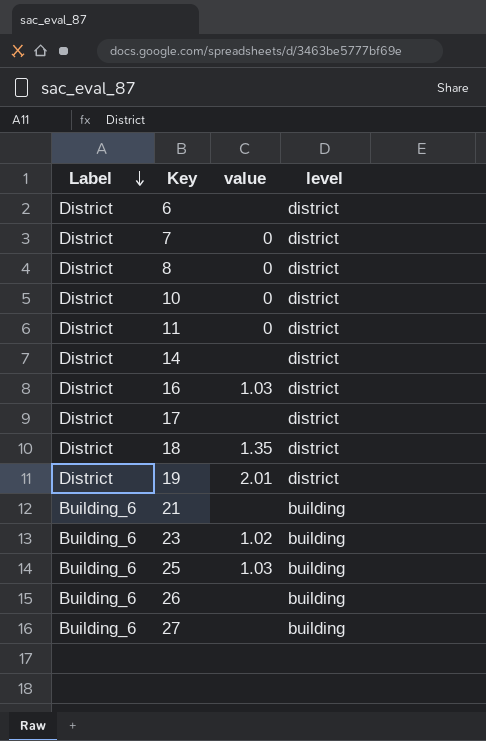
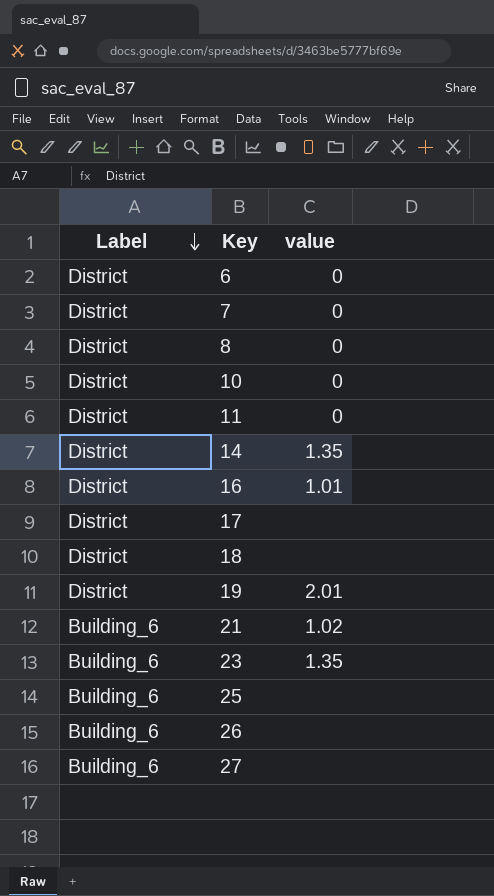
column level | position: 4 -> none
6 | value: none -> 0
14 | value: none -> 1.35
16 | value: 1.03 -> 1.01
18 | value: 1.35 -> none
21 | value: none -> 1.02
23 | value: 1.02 -> 1.35
25 | value: 1.03 -> none

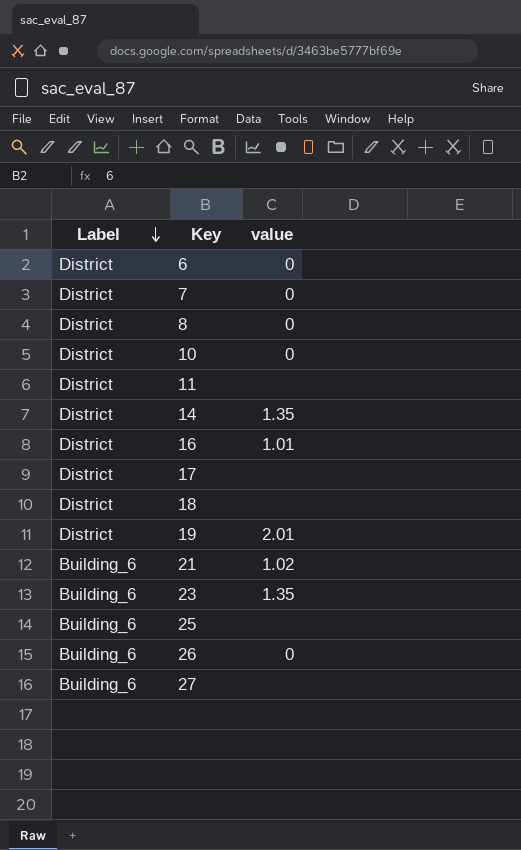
11 | value: 0 -> none
26 | value: none -> 0

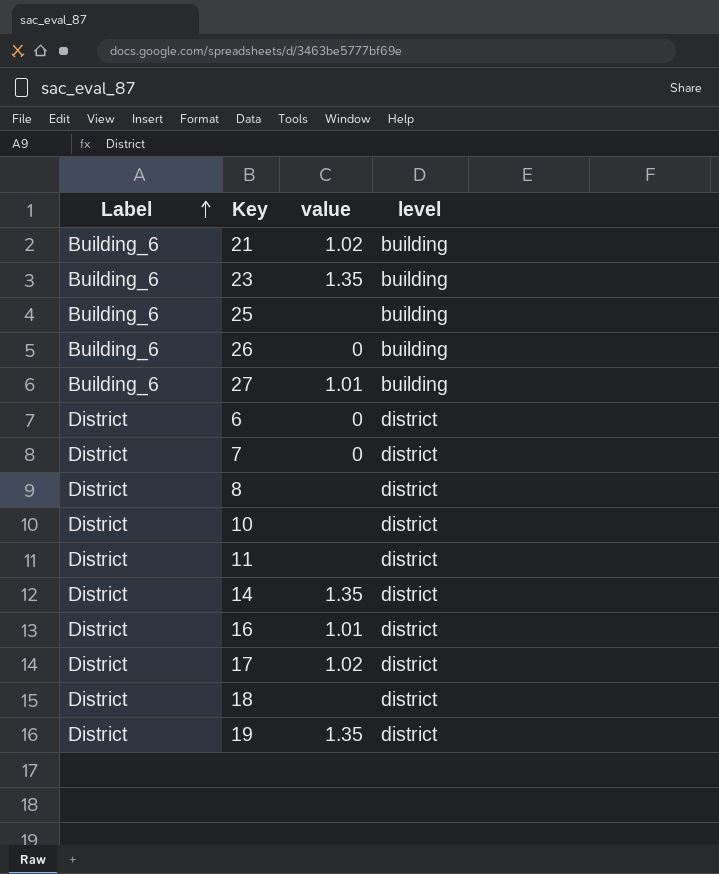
row order: Label descending -> Label ascending
column level | position: none -> 4
27 | value: none -> 1.01
8 | value: 0 -> none
10 | value: 0 -> none
17 | value: none -> 1.02
19 | value: 2.01 -> 1.35

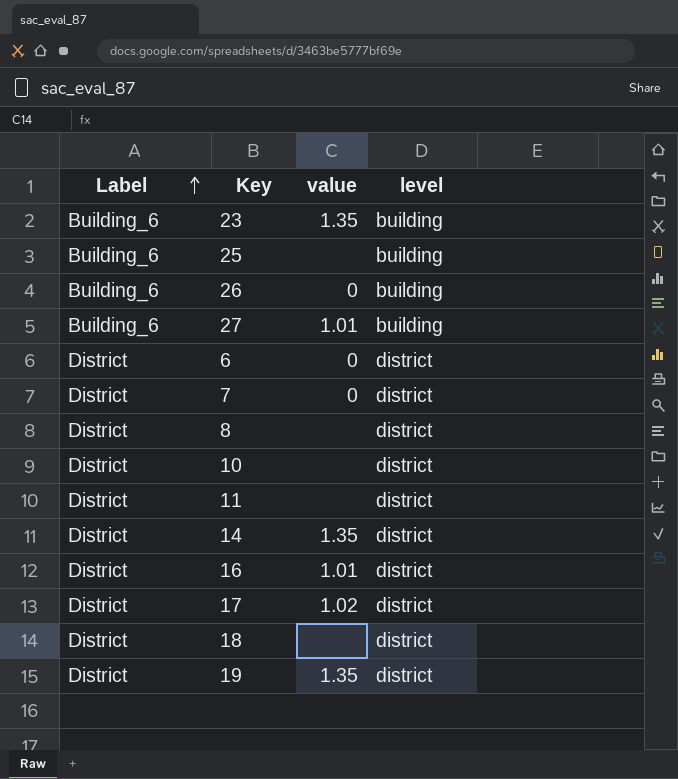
row 21: Building_6 | 1.02 | building -> none

